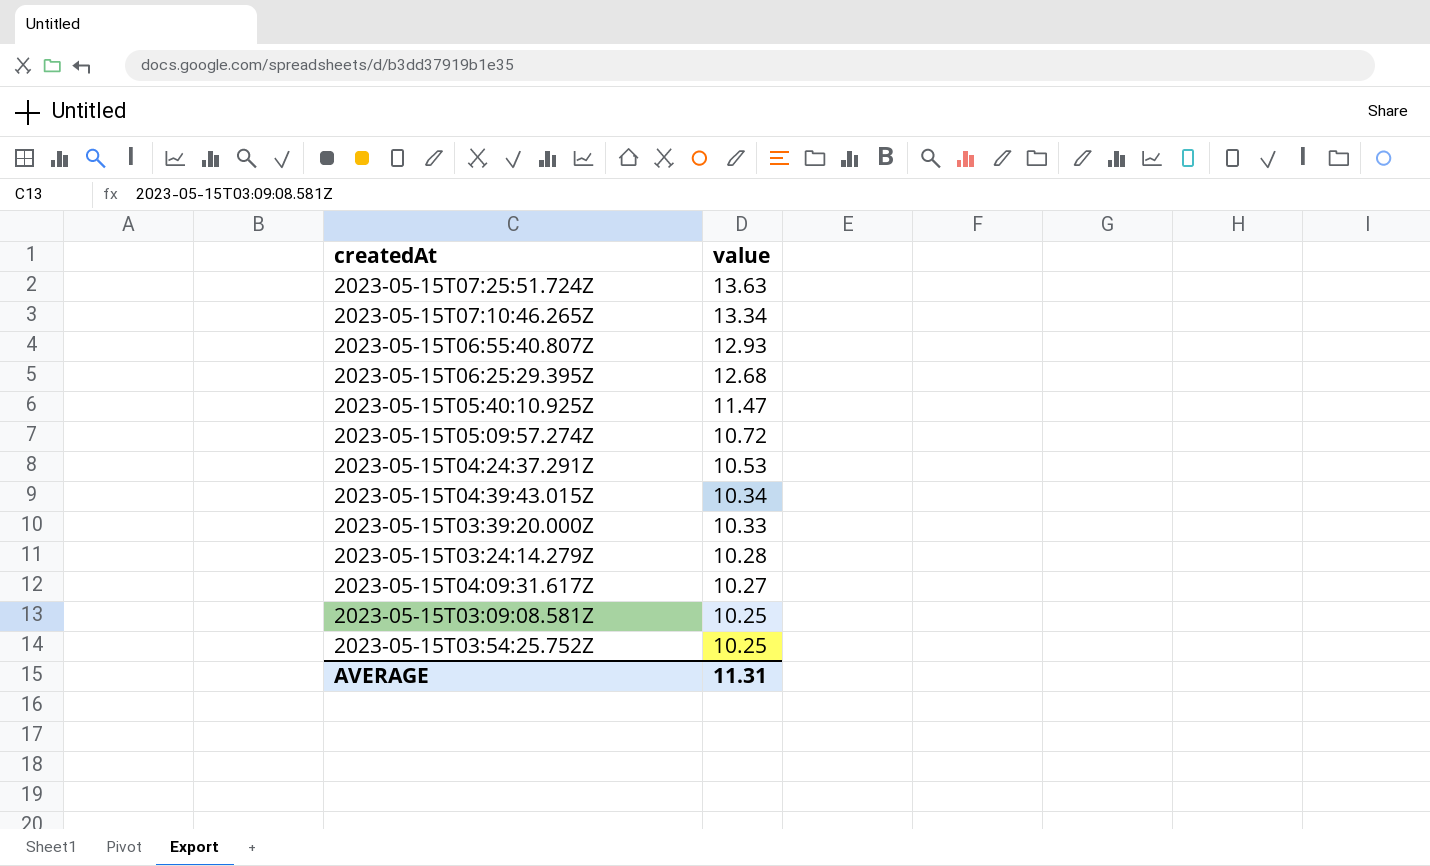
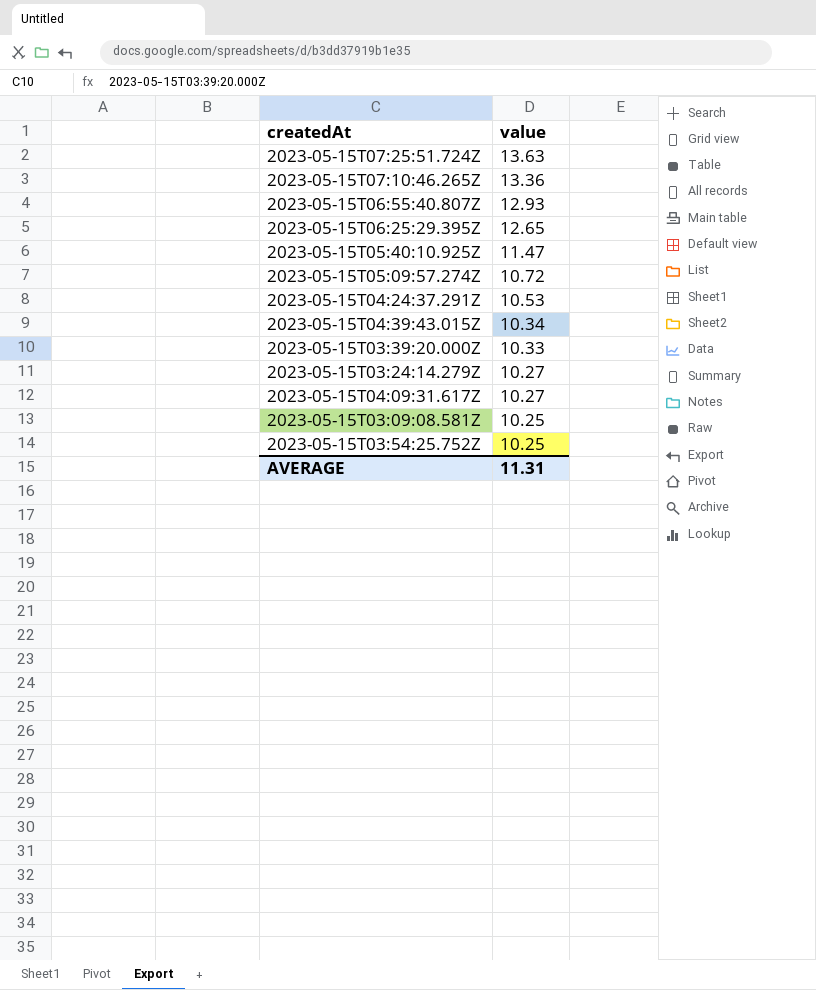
2023-05-15T07:10:46.265Z | value: 13.34 -> 13.36
2023-05-15T06:25:29.395Z | value: 12.68 -> 12.65
2023-05-15T03:24:14.279Z | value: 10.28 -> 10.27

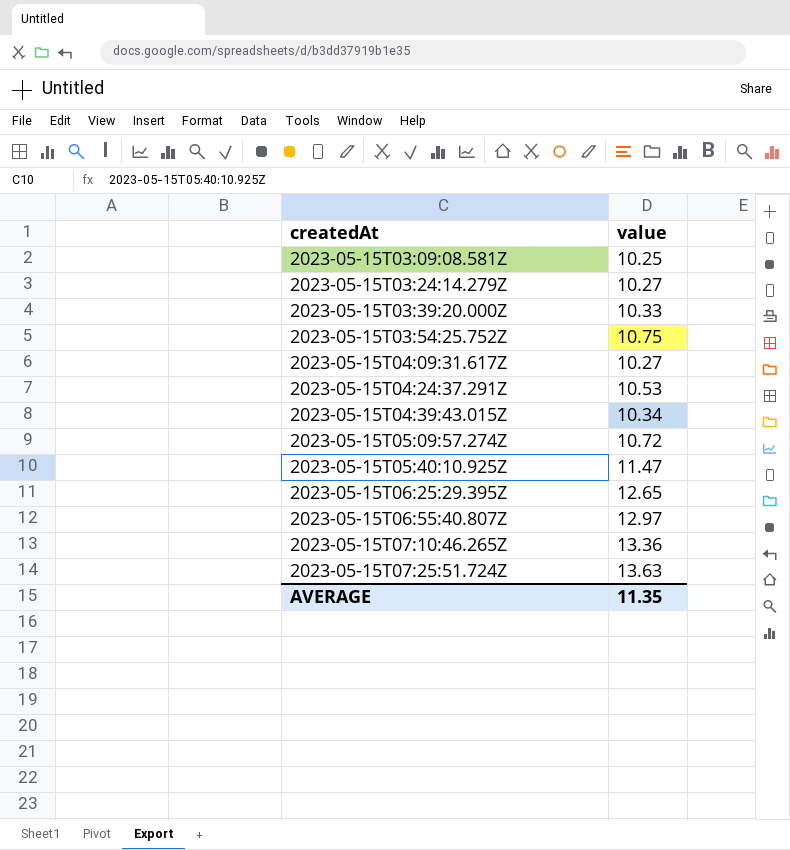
row order: value descending -> createdAt ascending
2023-05-15T03:54:25.752Z | value: 10.25 -> 10.75
2023-05-15T06:55:40.807Z | value: 12.93 -> 12.97
AVERAGE | value: 11.31 -> 11.35

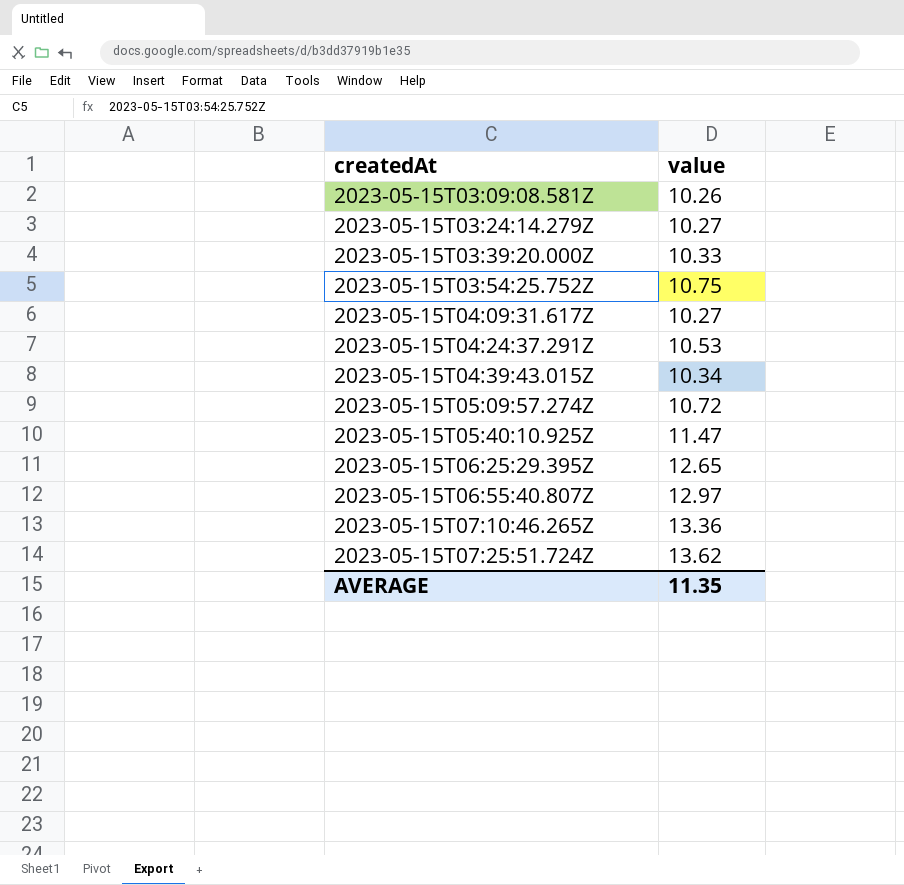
2023-05-15T03:09:08.581Z | value: 10.25 -> 10.26
2023-05-15T07:25:51.724Z | value: 13.63 -> 13.62

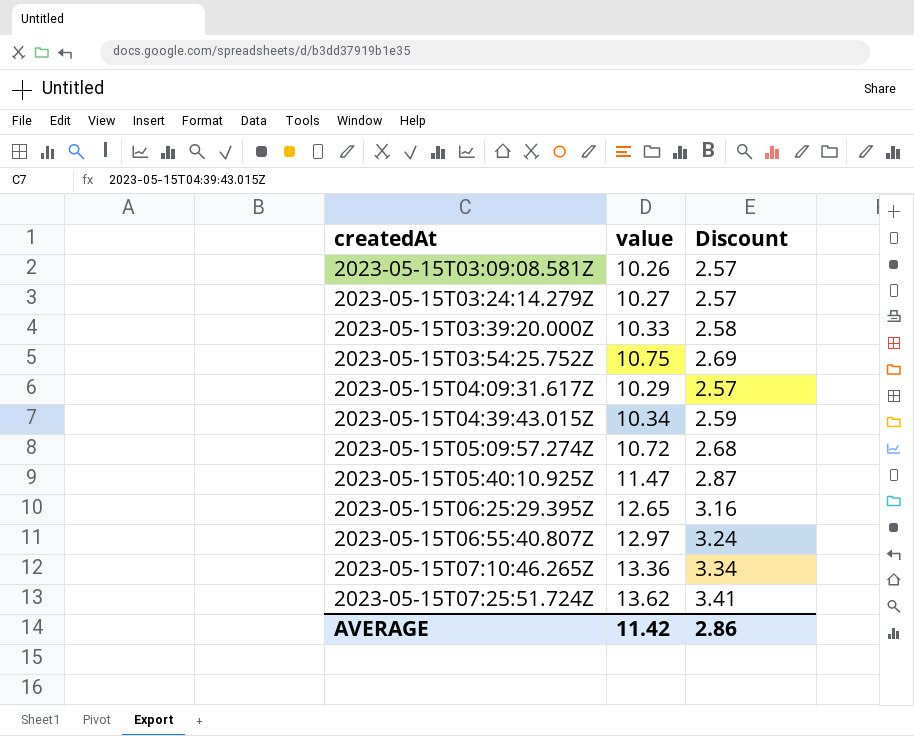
column Discount | formula: none -> [value] * 0.25
row 2023-05-15T04:24:37.291Z: 10.53 -> none
2023-05-15T04:09:31.617Z | value: 10.27 -> 10.29
AVERAGE | value: 11.35 -> 11.42

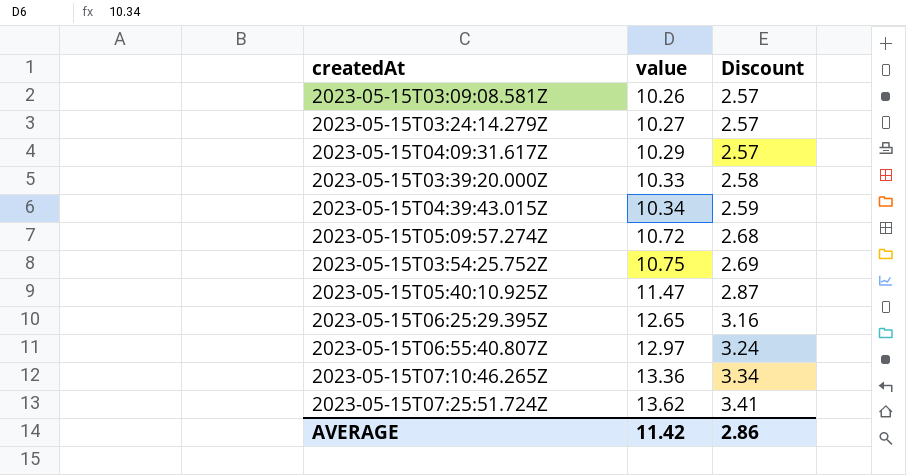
row order: createdAt ascending -> value ascending

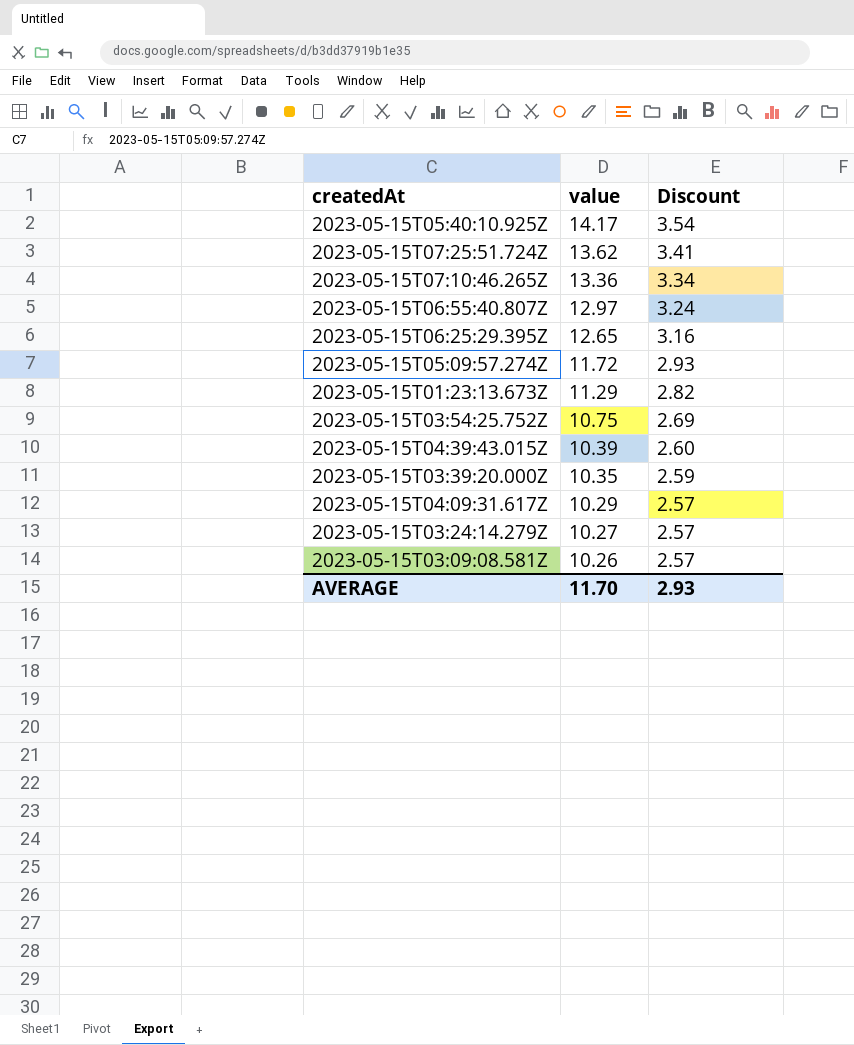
row order: value ascending -> value descending
2023-05-15T05:40:10.925Z | value: 11.47 -> 14.17
2023-05-15T05:40:10.925Z | Discount: 2.87 -> 3.54
2023-05-15T05:09:57.274Z | value: 10.72 -> 11.72
2023-05-15T05:09:57.274Z | Discount: 2.68 -> 2.93
row 2023-05-15T01:23:13.673Z: none -> 11.29 | 2.82
2023-05-15T04:39:43.015Z | value: 10.34 -> 10.39
2023-05-15T04:39:43.015Z | Discount: 2.59 -> 2.60
2023-05-15T03:39:20.000Z | value: 10.33 -> 10.35
2023-05-15T03:39:20.000Z | Discount: 2.58 -> 2.59
AVERAGE | value: 11.42 -> 11.70
AVERAGE | Discount: 2.86 -> 2.93

